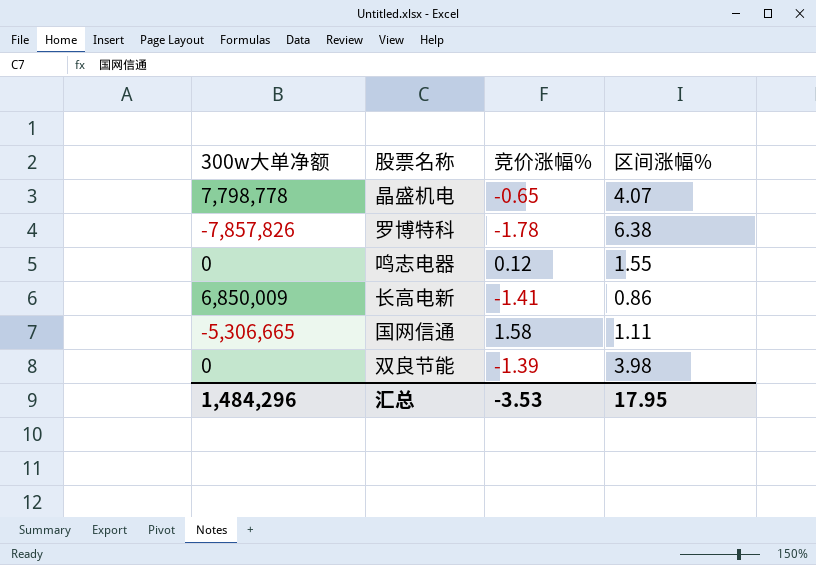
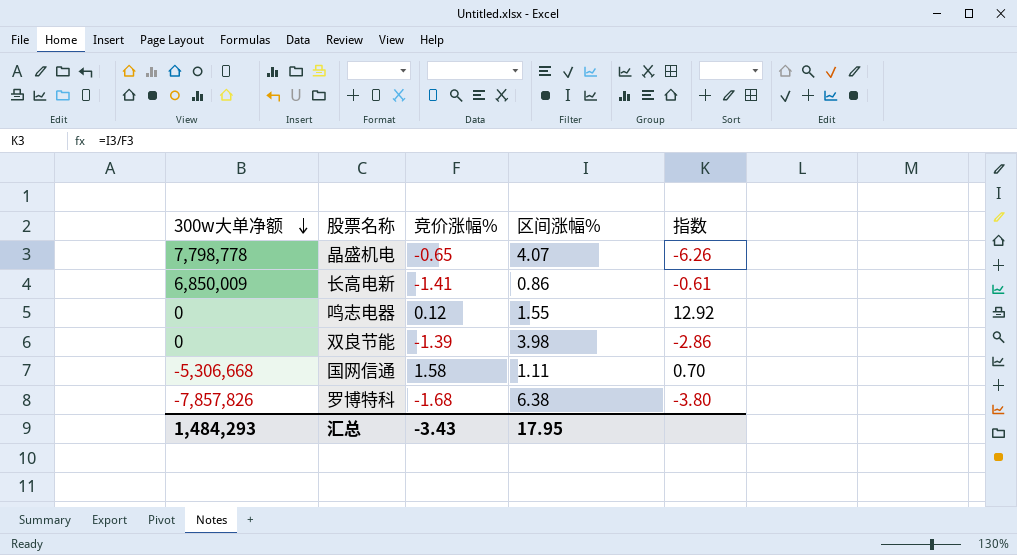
row order: none -> 300w大单净额 descending
column 指数 | formula: none -> [区间涨幅%] / [竞价涨幅%]
国网信通 | 300w大单净额: -5,306,665 -> -5,306,668
罗博特科 | 竞价涨幅%: -1.78 -> -1.68
汇总 | 300w大单净额: 1,484,296 -> 1,484,293
汇总 | 竞价涨幅%: -3.53 -> -3.43

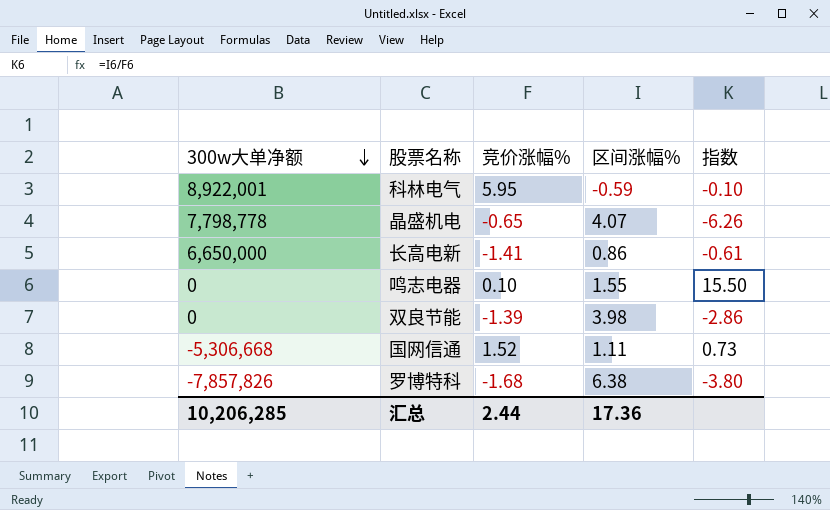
row 科林电气: none -> 8,922,001 | 5.95 | -0.59 | -0.10
长高电新 | 300w大单净额: 6,850,009 -> 6,650,000
鸣志电器 | 竞价涨幅%: 0.12 -> 0.10
鸣志电器 | 指数: 12.92 -> 15.50
国网信通 | 竞价涨幅%: 1.58 -> 1.52
国网信通 | 指数: 0.70 -> 0.73
汇总 | 300w大单净额: 1,484,293 -> 10,206,285
汇总 | 竞价涨幅%: -3.43 -> 2.44
汇总 | 区间涨幅%: 17.95 -> 17.36

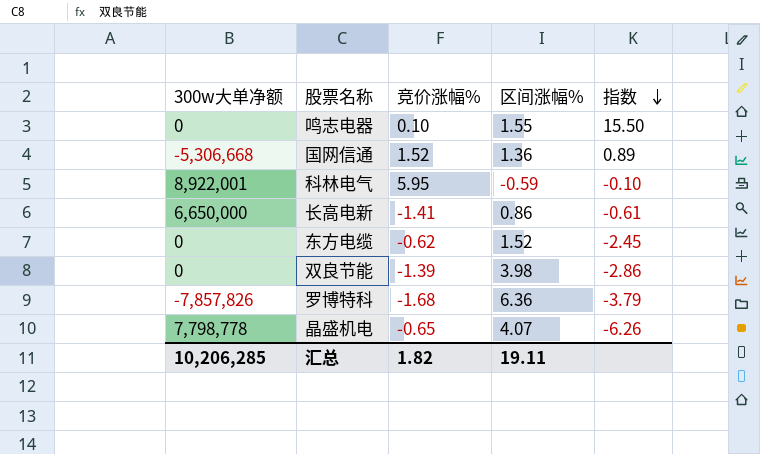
row order: 300w大单净额 descending -> 指数 descending
国网信通 | 区间涨幅%: 1.11 -> 1.36
国网信通 | 指数: 0.73 -> 0.89
row 东方电缆: none -> 0 | -0.62 | 1.52 | -2.45
罗博特科 | 区间涨幅%: 6.38 -> 6.36
罗博特科 | 指数: -3.80 -> -3.79
汇总 | 竞价涨幅%: 2.44 -> 1.82
汇总 | 区间涨幅%: 17.36 -> 19.11

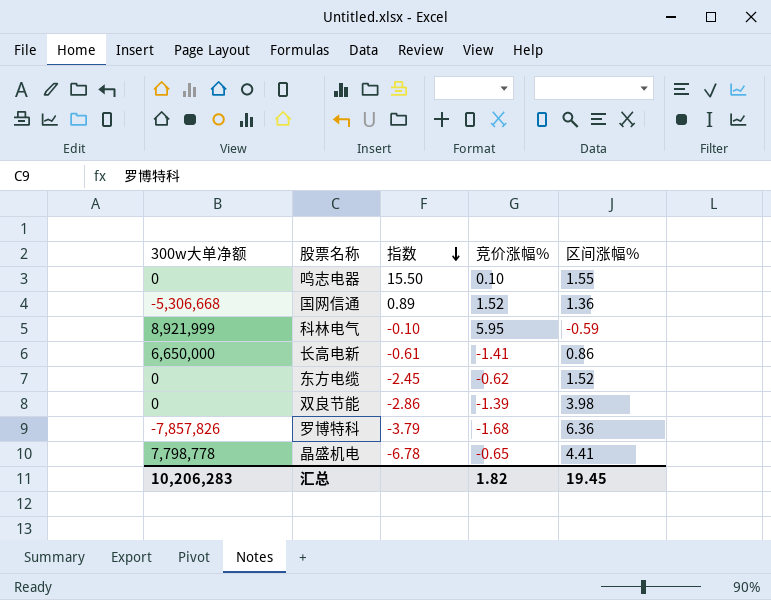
column 指数 | position: 5 -> 3
科林电气 | 300w大单净额: 8,922,001 -> 8,921,999
晶盛机电 | 指数: -6.26 -> -6.78
晶盛机电 | 区间涨幅%: 4.07 -> 4.41
汇总 | 300w大单净额: 10,206,285 -> 10,206,283
汇总 | 区间涨幅%: 19.11 -> 19.45

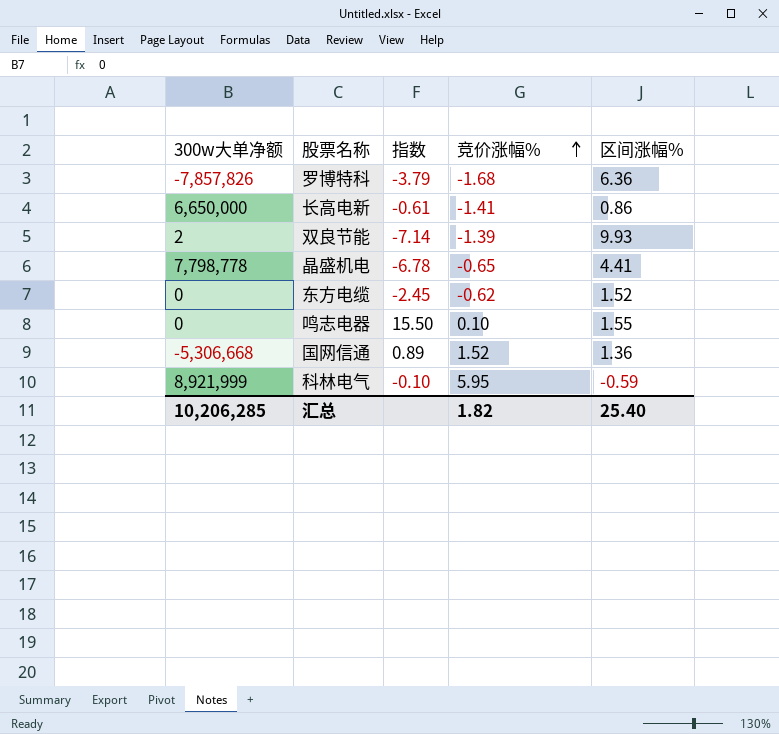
row order: 指数 descending -> 竞价涨幅% ascending
双良节能 | 300w大单净额: 0 -> 2
双良节能 | 指数: -2.86 -> -7.14
双良节能 | 区间涨幅%: 3.98 -> 9.93
汇总 | 300w大单净额: 10,206,283 -> 10,206,285
汇总 | 区间涨幅%: 19.45 -> 25.40

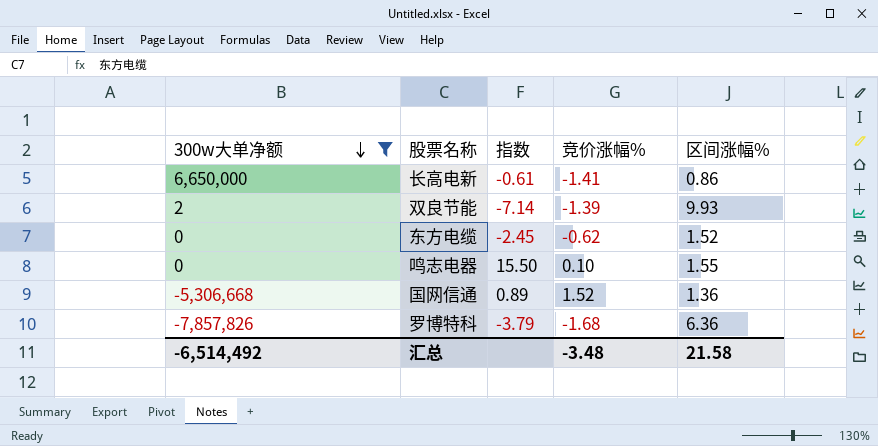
filter: none -> 300w大单净额 <= 6,650,000
row order: 竞价涨幅% ascending -> 300w大单净额 descending
汇总 | 300w大单净额: 10,206,285 -> -6,514,492
汇总 | 竞价涨幅%: 1.82 -> -3.48
汇总 | 区间涨幅%: 25.40 -> 21.58

